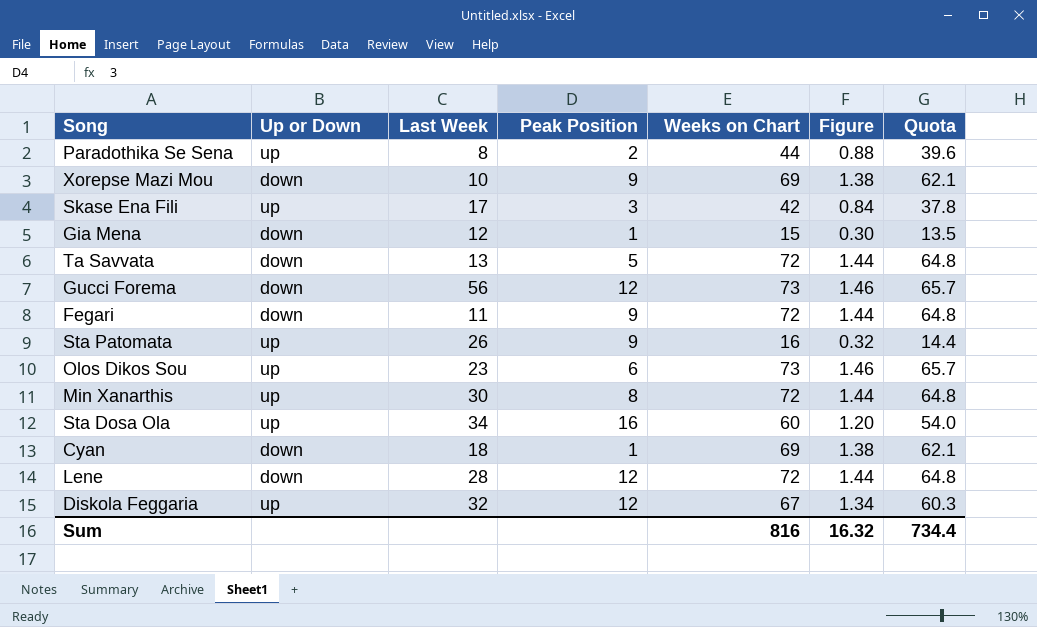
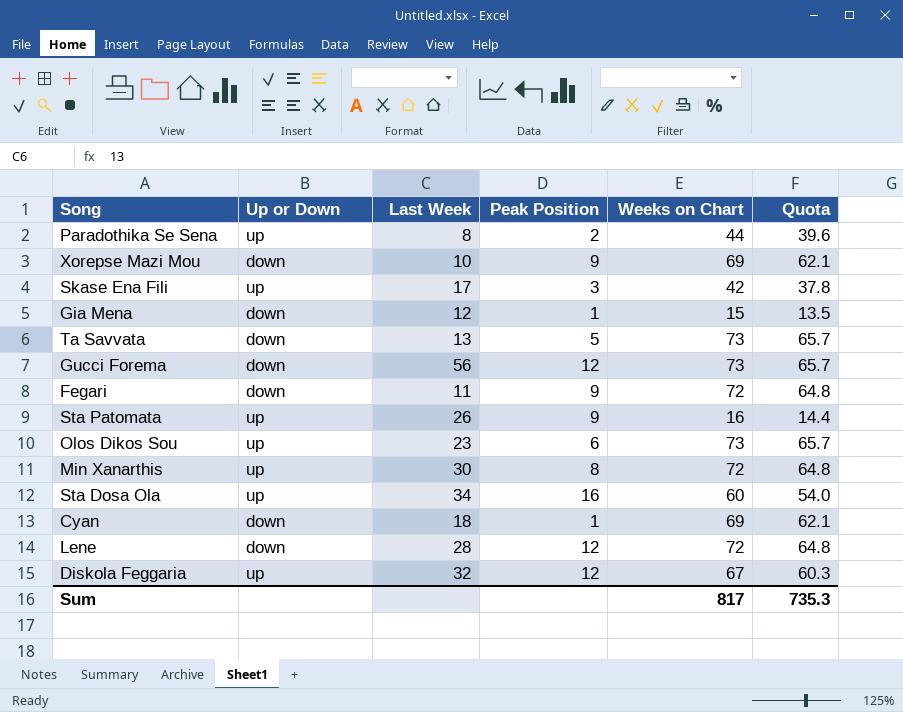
column Figure | formula: [Weeks on Chart] * 0.02 -> none
Ta Savvata | Weeks on Chart: 72 -> 73
Ta Savvata | Quota: 64.8 -> 65.7
Sum | Weeks on Chart: 816 -> 817
Sum | Quota: 734.4 -> 735.3

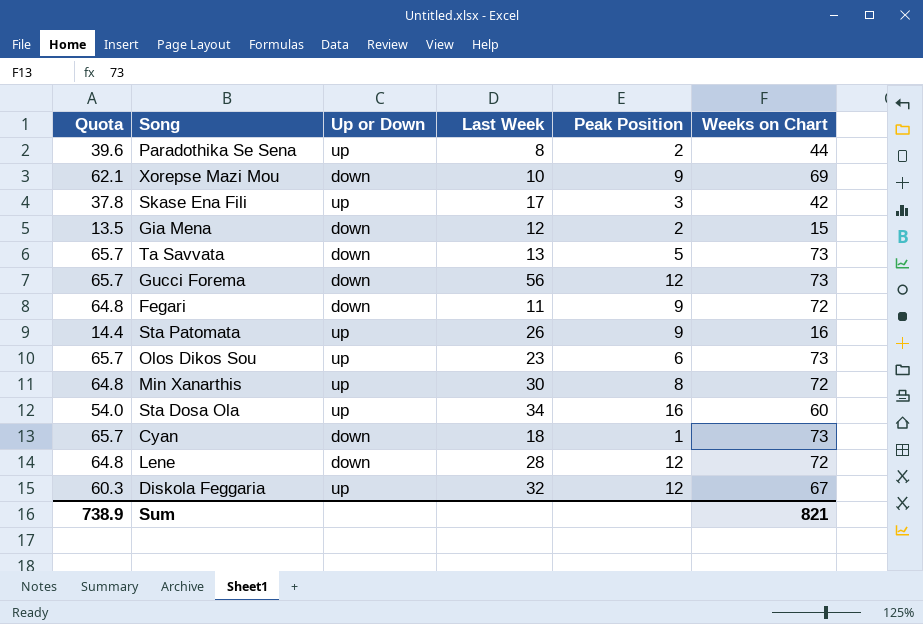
column Quota | position: 6 -> 1
Gia Mena | Peak Position: 1 -> 2
Cyan | Quota: 62.1 -> 65.7
Cyan | Weeks on Chart: 69 -> 73
Sum | Quota: 735.3 -> 738.9
Sum | Weeks on Chart: 817 -> 821

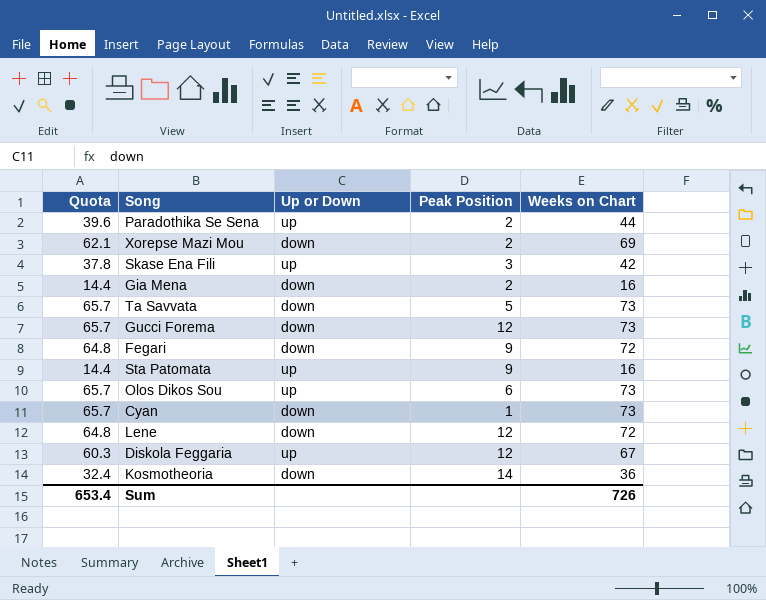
column Last Week | position: 4 -> none
row Min Xanarthis: 64.8 | up | 30 | 8 | 72 -> none
row Sta Dosa Ola: 54.0 | up | 34 | 16 | 60 -> none
Xorepse Mazi Mou | Peak Position: 9 -> 2
Gia Mena | Quota: 13.5 -> 14.4
Gia Mena | Weeks on Chart: 15 -> 16
row Kosmotheoria: none -> 32.4 | down | 14 | 36
Sum | Quota: 738.9 -> 653.4
Sum | Weeks on Chart: 821 -> 726

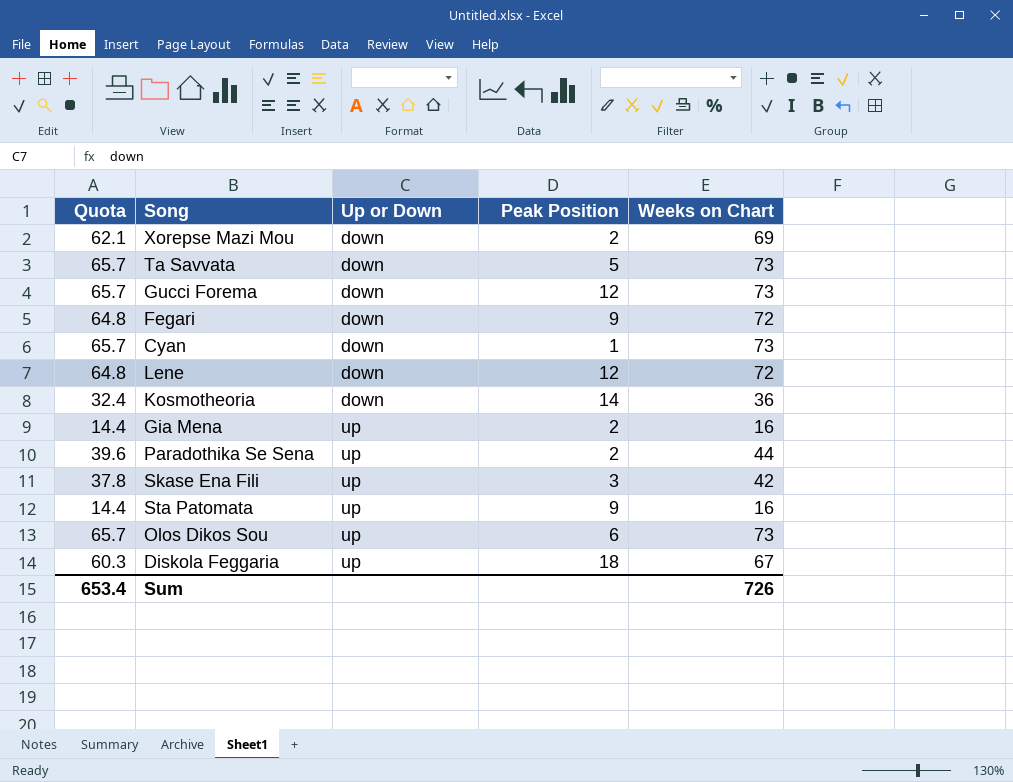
row order: none -> Up or Down ascending
Gia Mena | Up or Down: down -> up
Diskola Feggaria | Peak Position: 12 -> 18

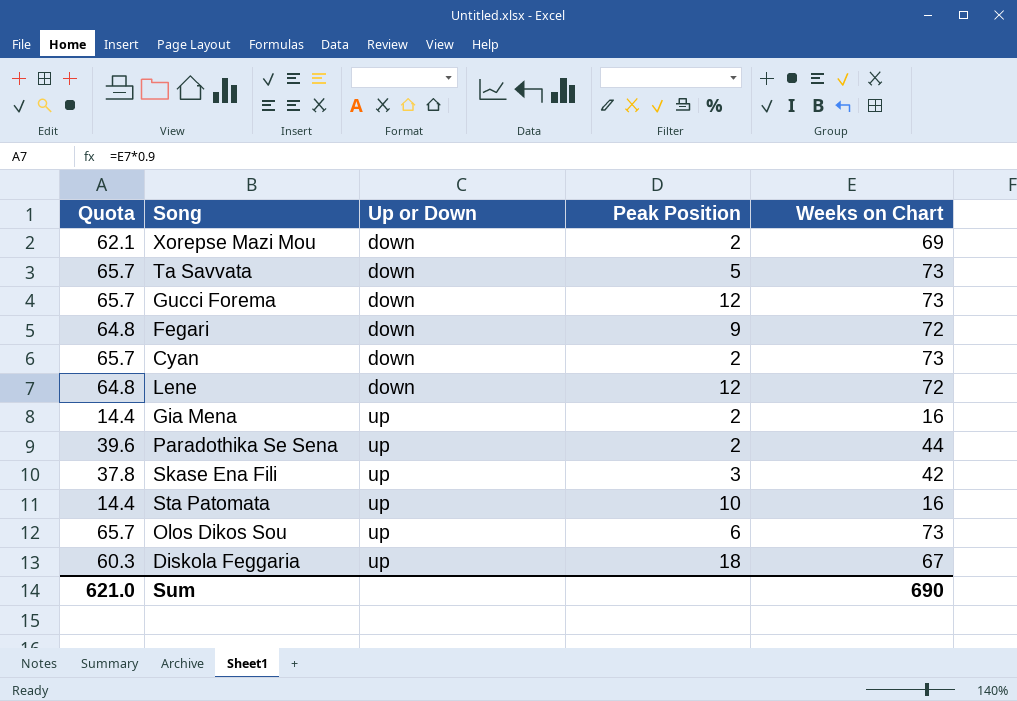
row Kosmotheoria: 32.4 | down | 14 | 36 -> none
Cyan | Peak Position: 1 -> 2
Sta Patomata | Peak Position: 9 -> 10
Sum | Quota: 653.4 -> 621.0
Sum | Weeks on Chart: 726 -> 690

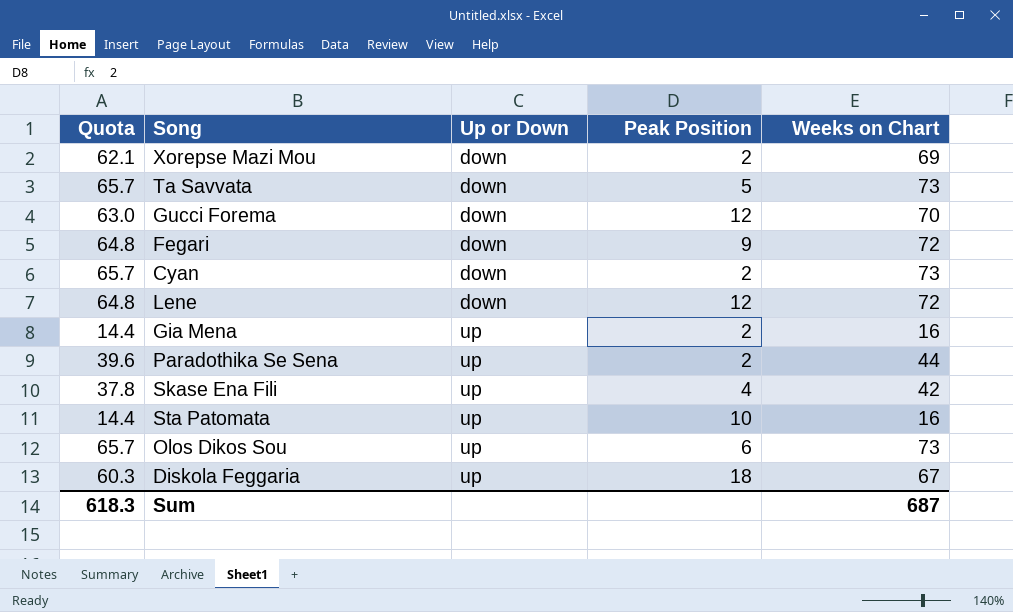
Gucci Forema | Quota: 65.7 -> 63.0
Gucci Forema | Weeks on Chart: 73 -> 70
Skase Ena Fili | Peak Position: 3 -> 4
Sum | Quota: 621.0 -> 618.3
Sum | Weeks on Chart: 690 -> 687

